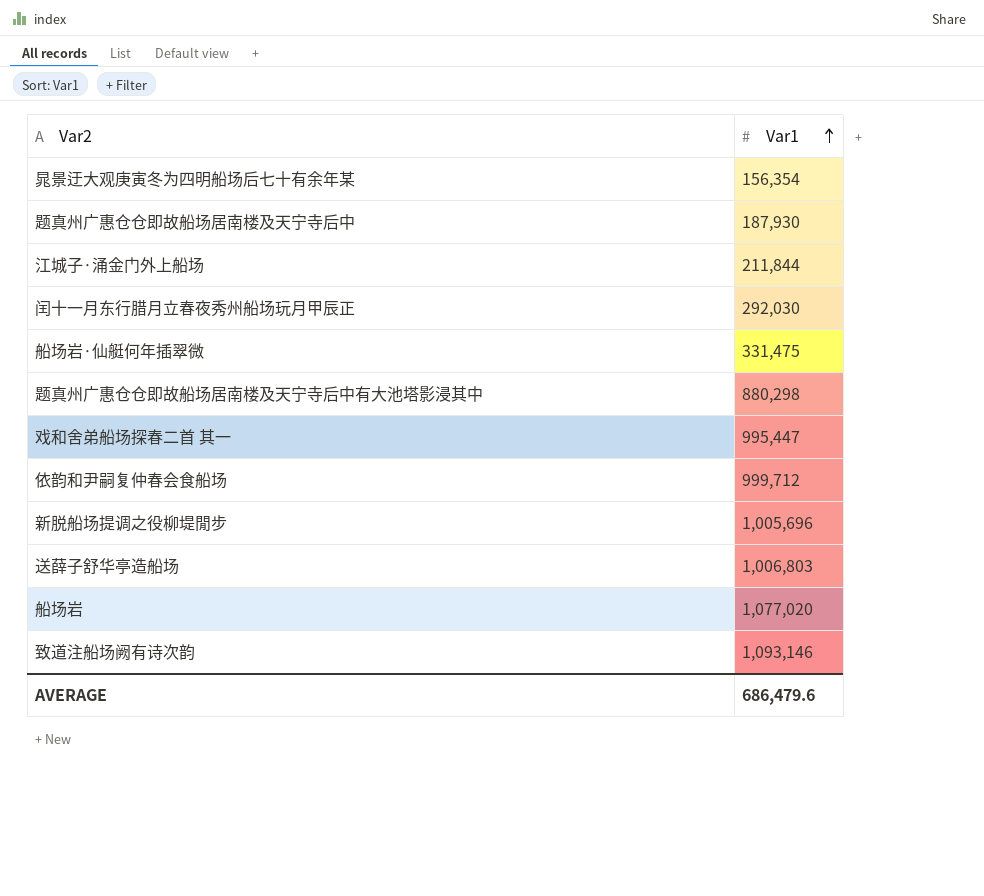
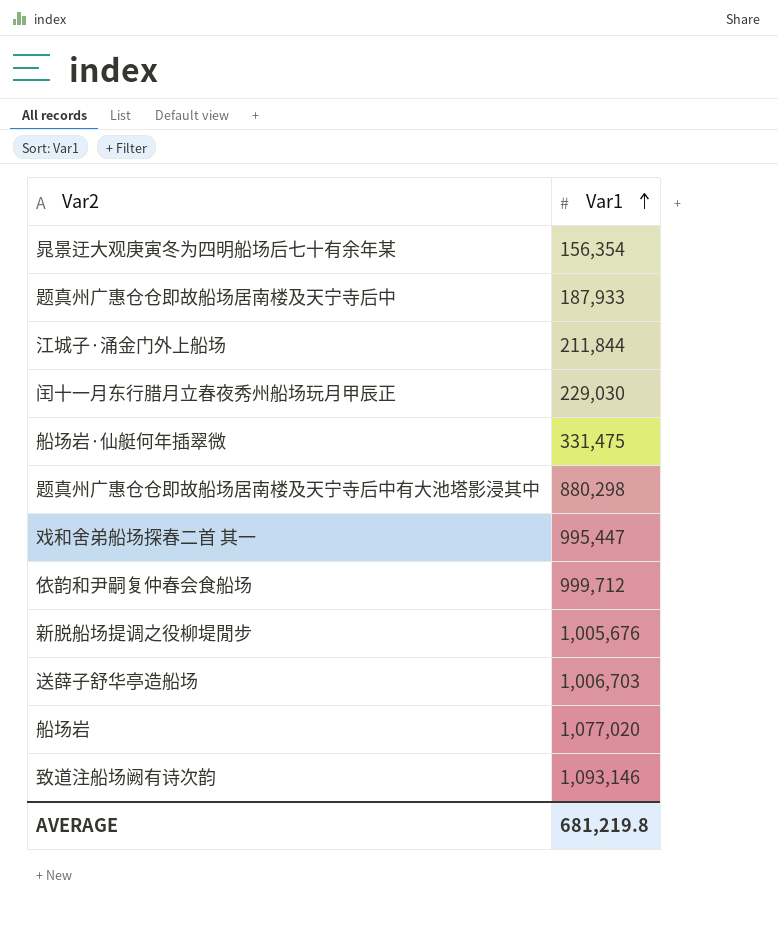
题真州广惠仓仓即故船场居南楼及天宁寺后中 | Var1: 187,930 -> 187,933
闰十一月东行腊月立春夜秀州船场玩月甲辰正 | Var1: 292,030 -> 229,030
新脱船场提调之役柳堤閒步 | Var1: 1,005,696 -> 1,005,676
送薛子舒华亭造船场 | Var1: 1,006,803 -> 1,006,703
AVERAGE | Var1: 686,479.6 -> 681,219.8

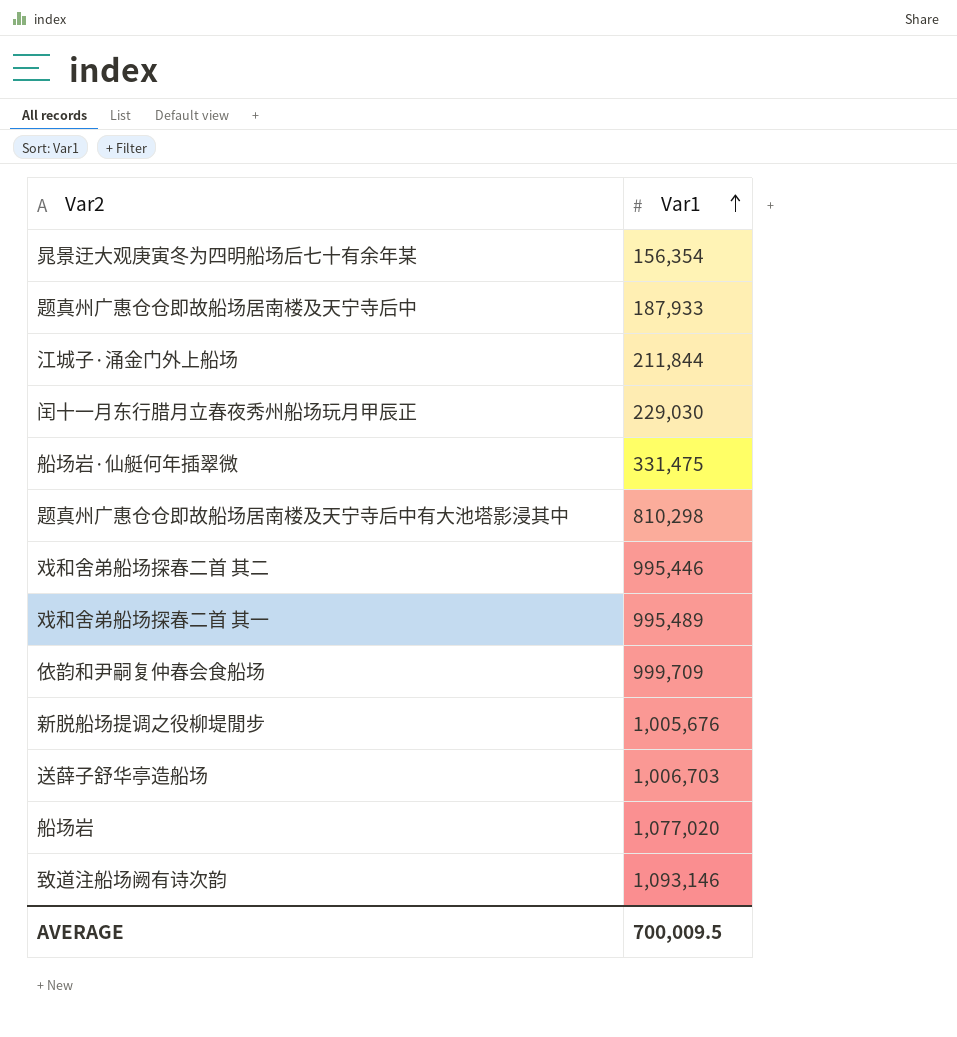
题真州广惠仓仓即故船场居南楼及天宁寺后中有大池塔影浸其中 | Var1: 880,298 -> 810,298
row 戏和舍弟船场探春二首 其二: none -> 995,446
戏和舍弟船场探春二首 其一 | Var1: 995,447 -> 995,489
依韵和尹嗣复仲春会食船场 | Var1: 999,712 -> 999,709
AVERAGE | Var1: 681,219.8 -> 700,009.5

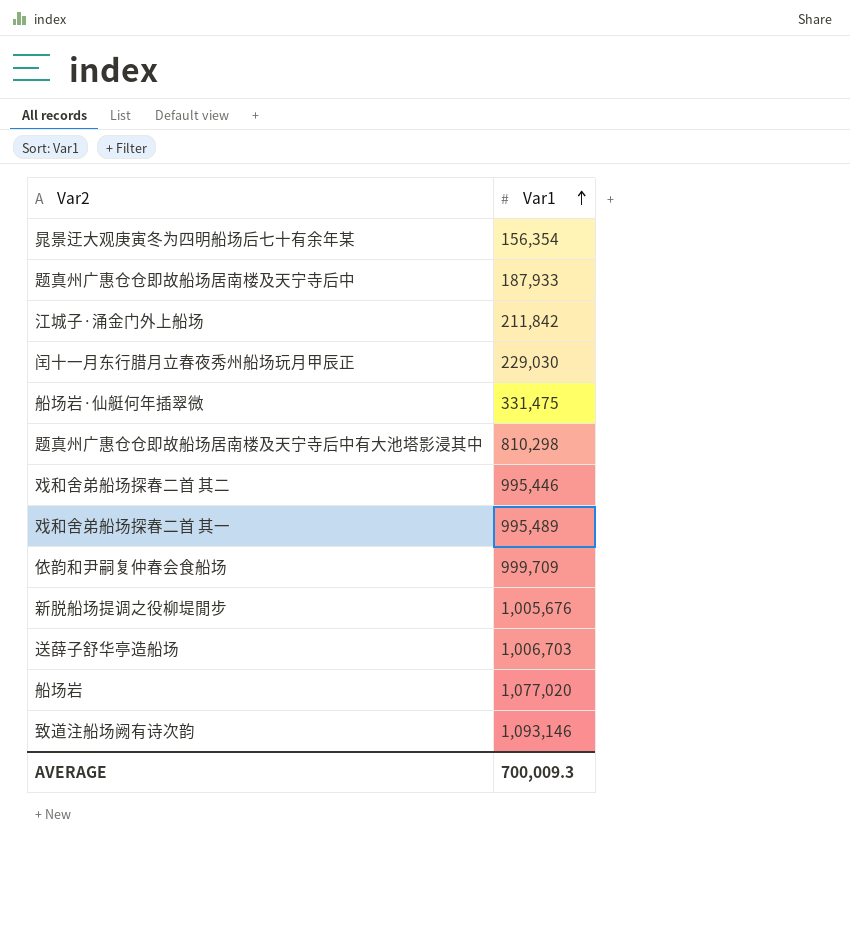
江城子·涌金门外上船场 | Var1: 211,844 -> 211,842
AVERAGE | Var1: 700,009.5 -> 700,009.3

